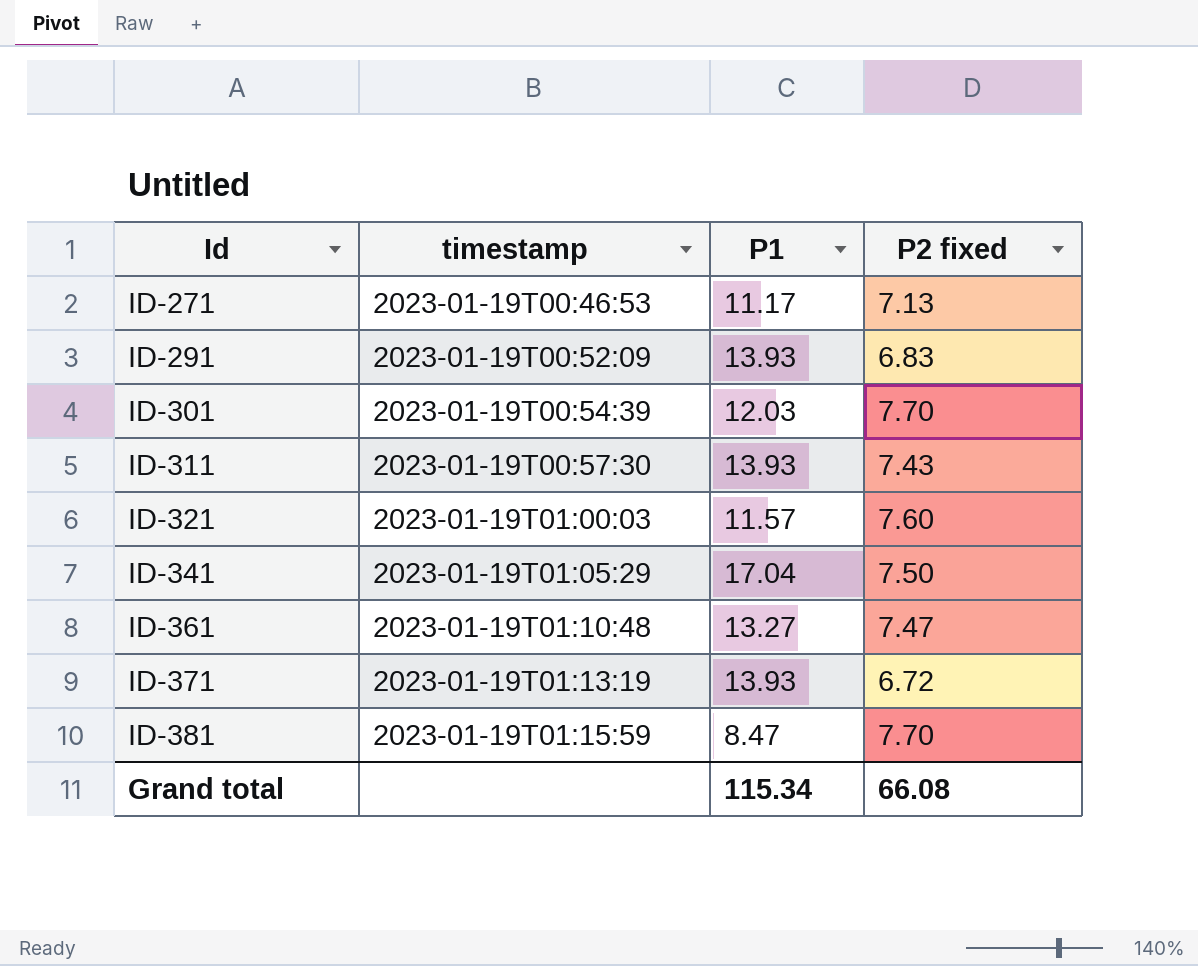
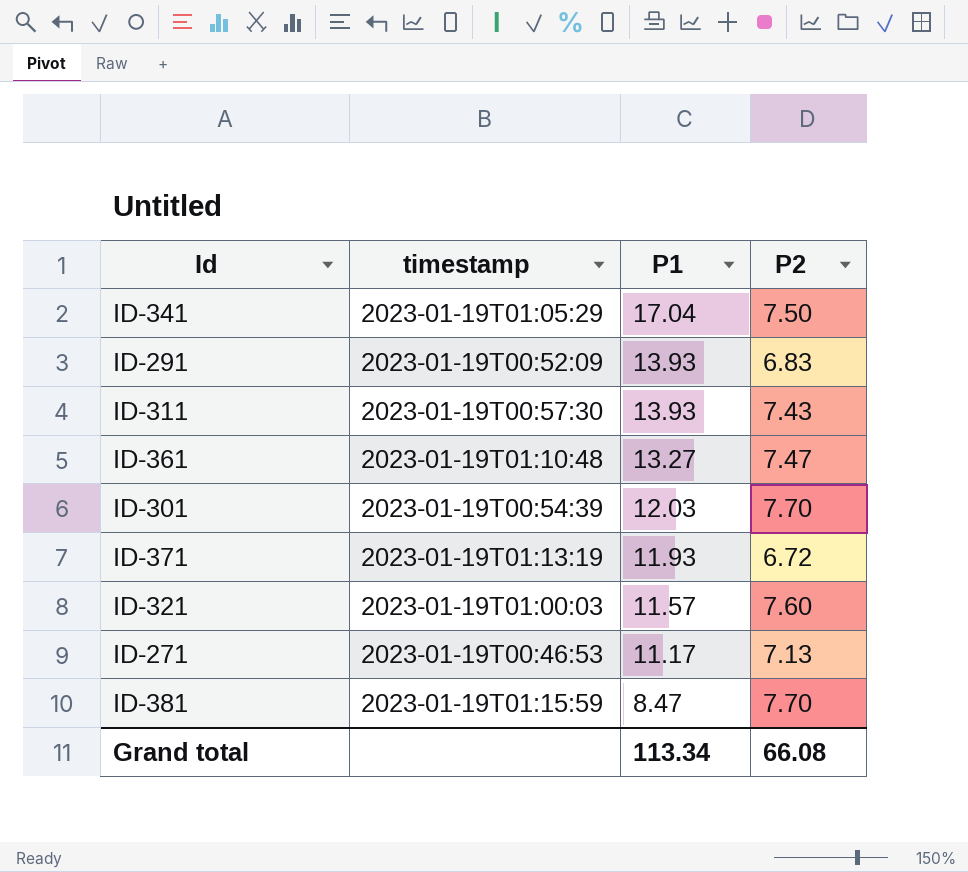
row order: Id ascending -> P1 descending
column name: P2 fixed -> P2
ID-371 | P1: 13.93 -> 11.93
Grand total | P1: 115.34 -> 113.34

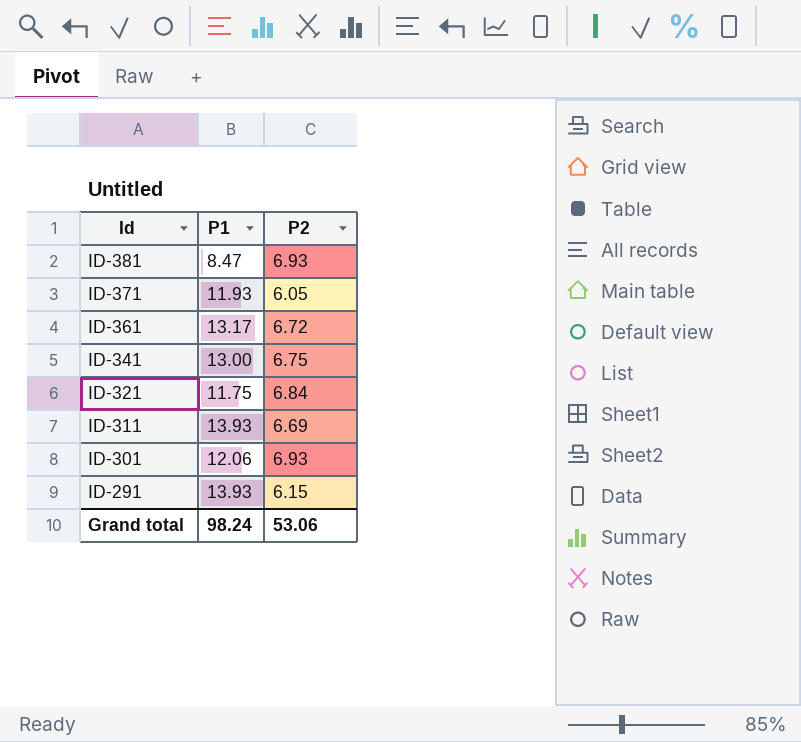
row order: P1 descending -> Id descending
column timestamp | position: 2 -> none
row ID-271: 2023-01-19T00:46:53 | 11.17 | 7.13 -> none
ID-381 | P2: 7.70 -> 6.93
ID-371 | P2: 6.72 -> 6.05
ID-361 | P1: 13.27 -> 13.17
ID-361 | P2: 7.47 -> 6.72
ID-341 | P1: 17.04 -> 13.00
ID-341 | P2: 7.50 -> 6.75
ID-321 | P1: 11.57 -> 11.75
ID-321 | P2: 7.60 -> 6.84
ID-311 | P2: 7.43 -> 6.69
ID-301 | P1: 12.03 -> 12.06
ID-301 | P2: 7.70 -> 6.93
ID-291 | P2: 6.83 -> 6.15
Grand total | P1: 113.34 -> 98.24
Grand total | P2: 66.08 -> 53.06

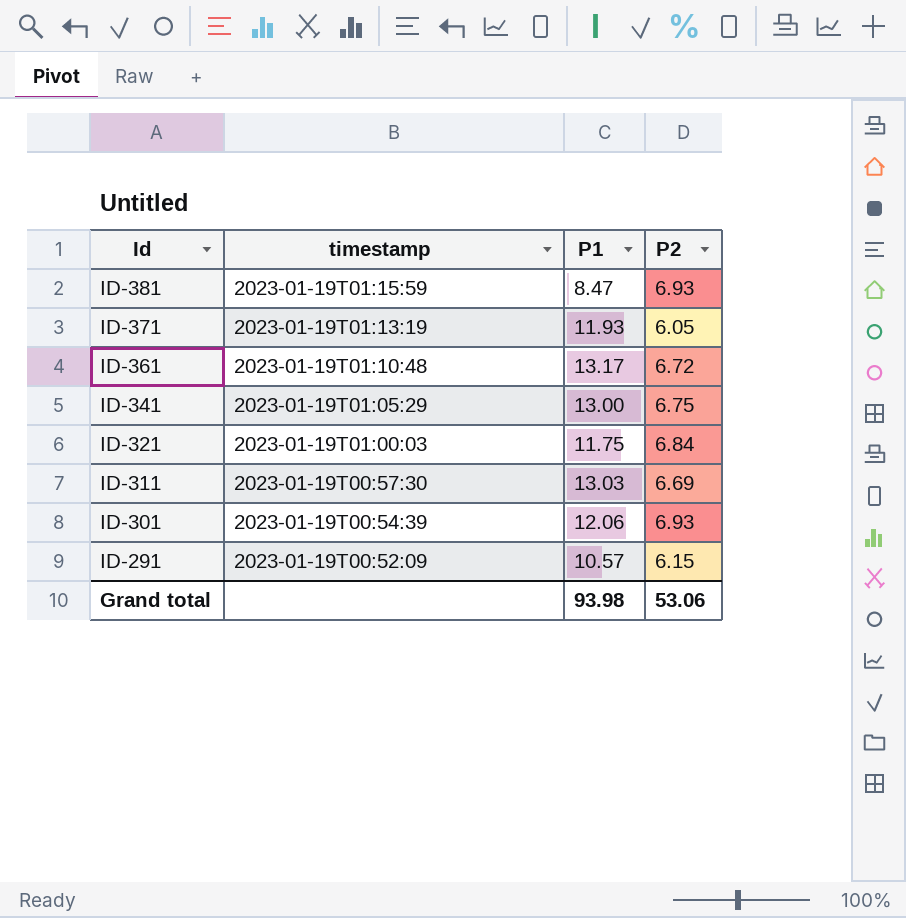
column timestamp | position: none -> 2
ID-311 | P1: 13.93 -> 13.03
ID-291 | P1: 13.93 -> 10.57
Grand total | P1: 98.24 -> 93.98

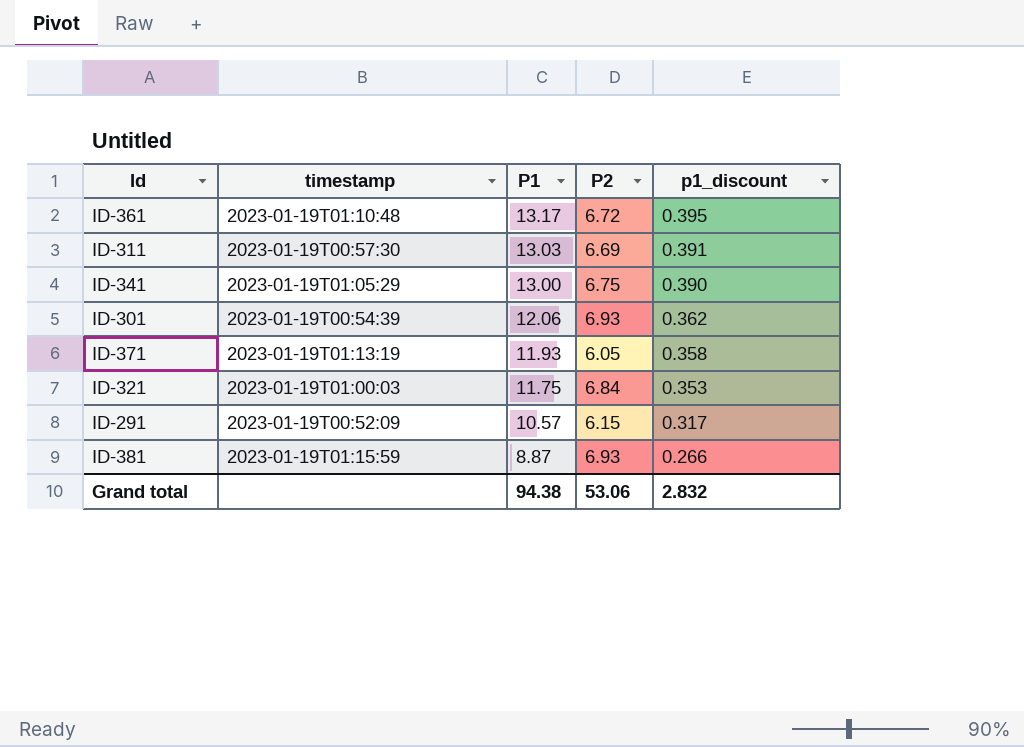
row order: Id descending -> P1 descending
column p1_discount | formula: none -> [P1] * 0.03
ID-381 | P1: 8.47 -> 8.87
Grand total | P1: 93.98 -> 94.38

